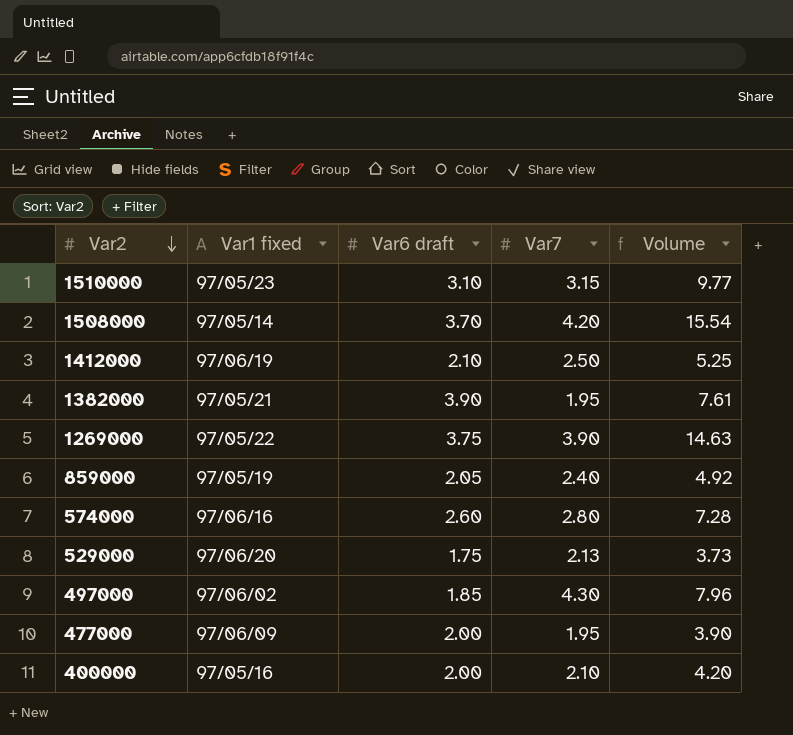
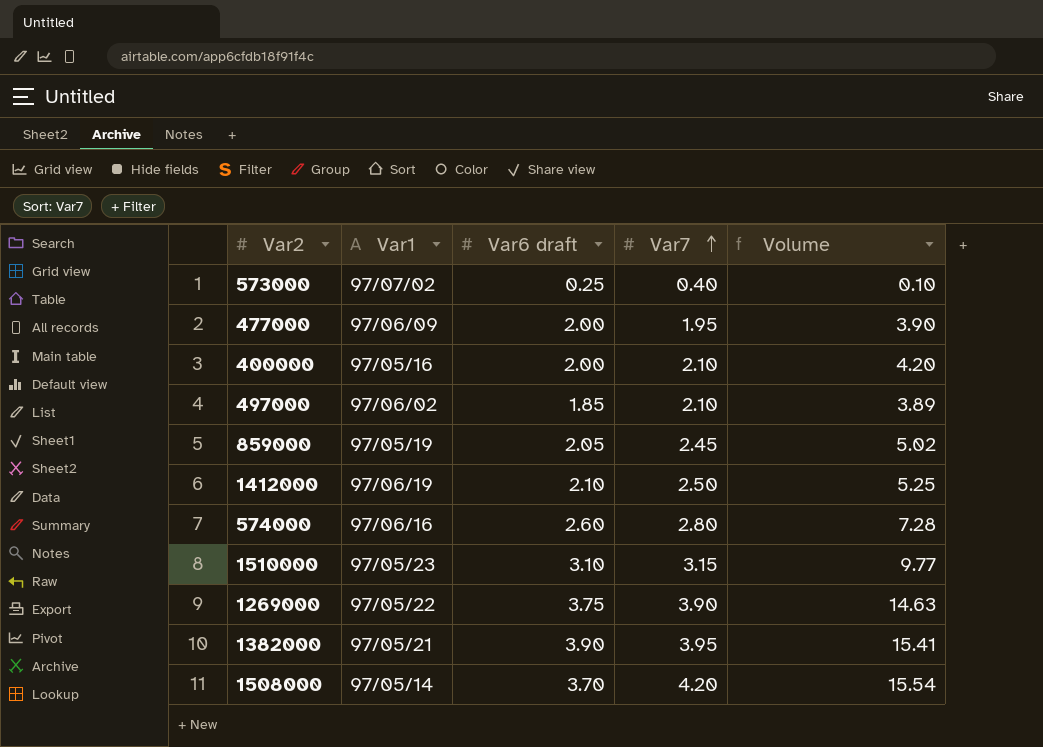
row order: Var2 descending -> Var7 ascending
column name: Var1 fixed -> Var1
row 529000: 97/06/20 | 1.75 | 2.13 | 3.73 -> none
row 573000: none -> 97/07/02 | 0.25 | 0.40 | 0.10
497000 | Var7: 4.30 -> 2.10
497000 | Volume: 7.96 -> 3.89
859000 | Var7: 2.40 -> 2.45
859000 | Volume: 4.92 -> 5.02
1382000 | Var7: 1.95 -> 3.95
1382000 | Volume: 7.61 -> 15.41

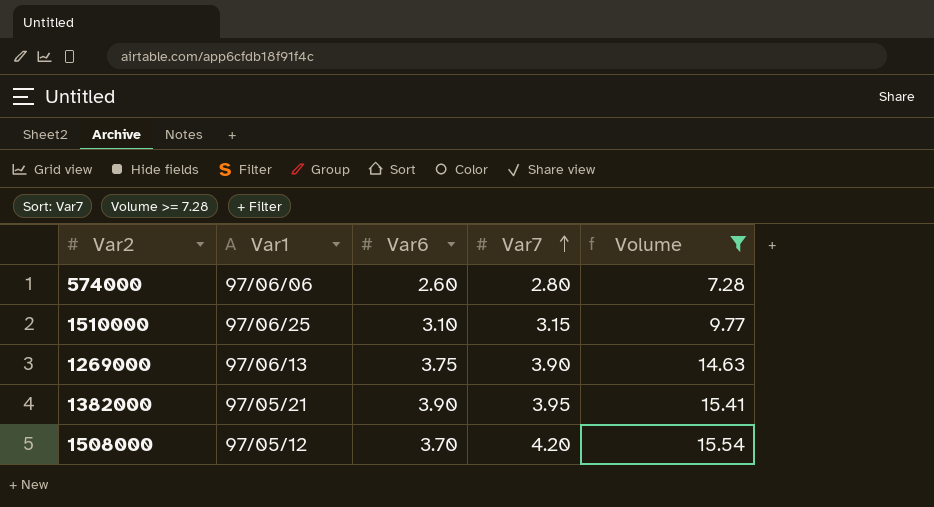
filter: none -> Volume >= 7.28
column name: Var6 draft -> Var6
574000 | Var1: 97/06/16 -> 97/06/06
1510000 | Var1: 97/05/23 -> 97/06/25
1269000 | Var1: 97/05/22 -> 97/06/13
1508000 | Var1: 97/05/14 -> 97/05/12

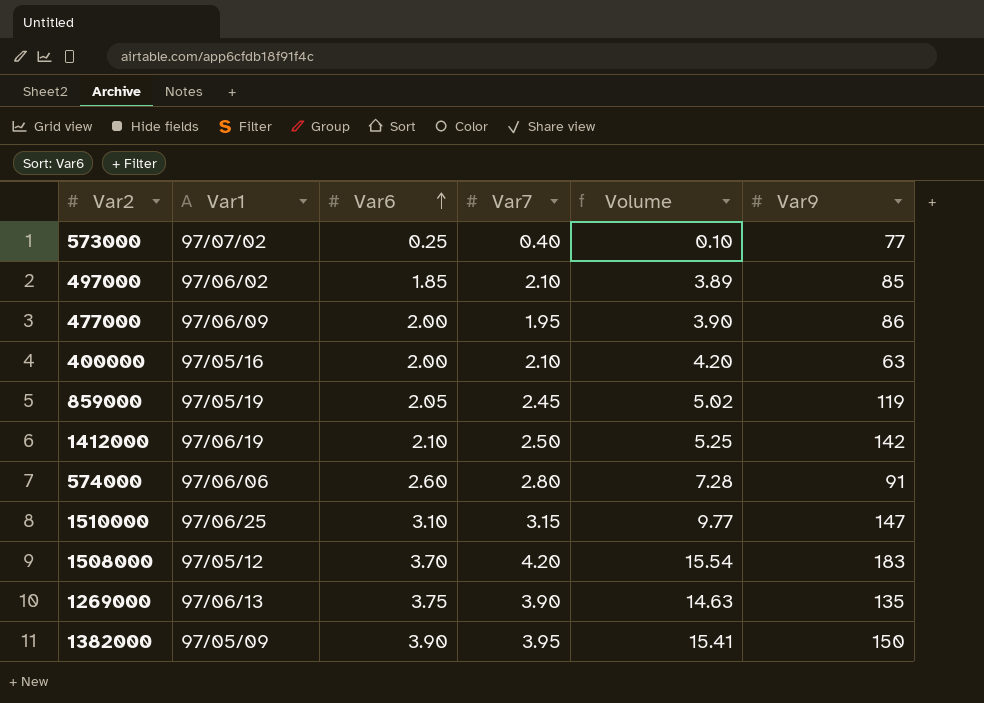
filter: Volume >= 7.28 -> none
row order: Var7 ascending -> Var6 ascending
column Var9 | position: none -> 6
1382000 | Var1: 97/05/21 -> 97/05/09

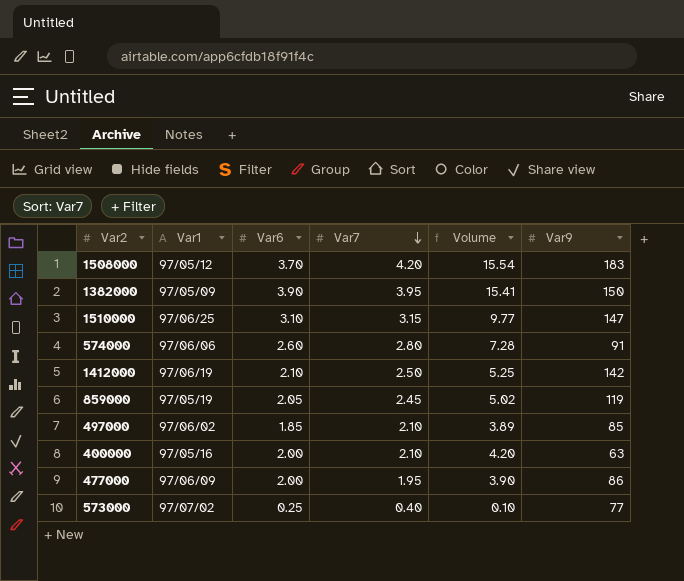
row order: Var6 ascending -> Var7 descending
row 1269000: 97/06/13 | 3.75 | 3.90 | 14.63 | 135 -> none

